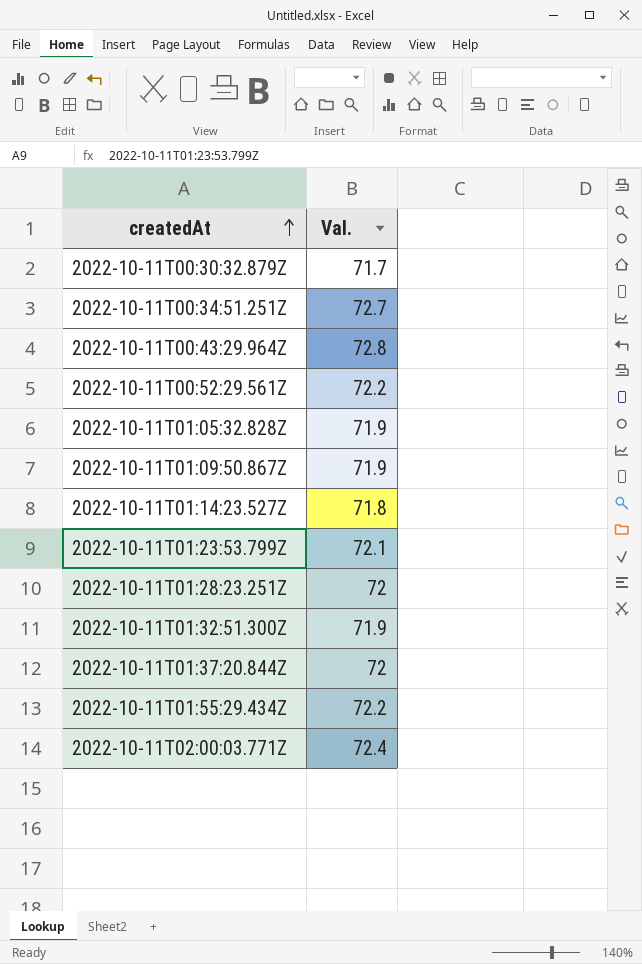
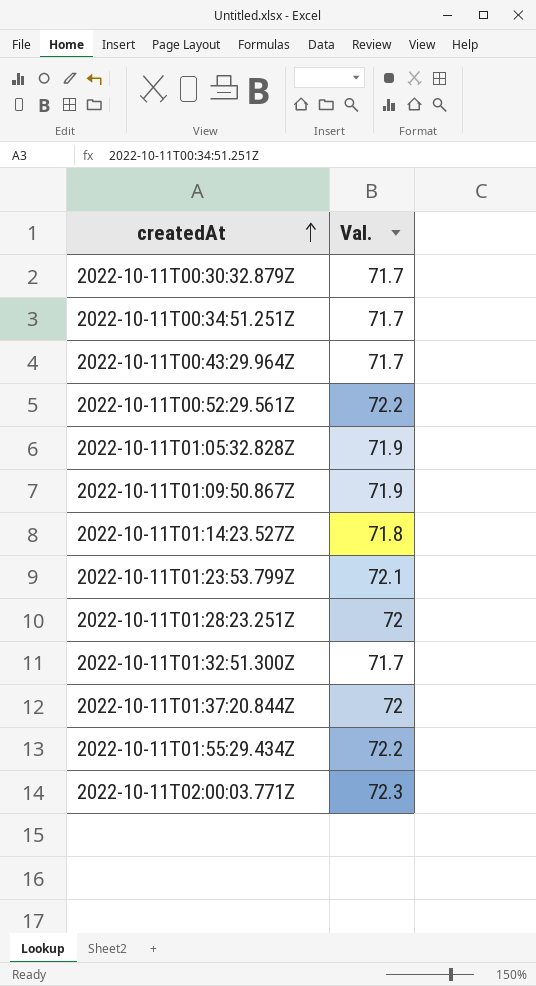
2022-10-11T00:34:51.251Z | Val.: 72.7 -> 71.7
2022-10-11T00:43:29.964Z | Val.: 72.8 -> 71.7
2022-10-11T01:32:51.300Z | Val.: 71.9 -> 71.7
2022-10-11T02:00:03.771Z | Val.: 72.4 -> 72.3

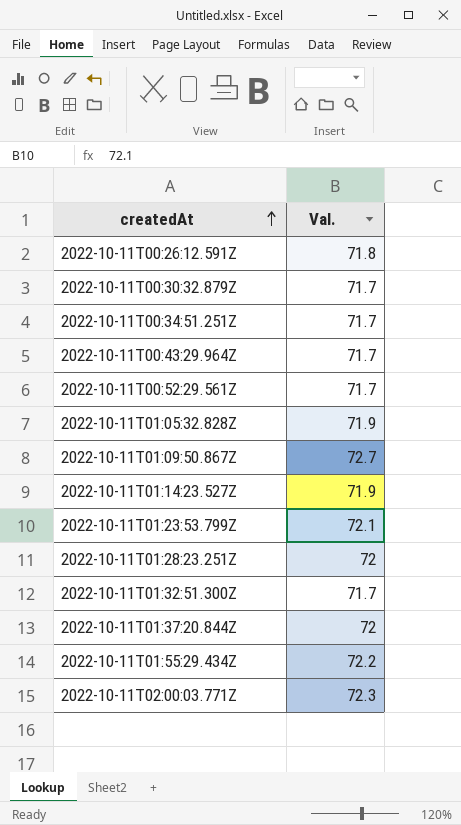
row 2022-10-11T00:26:12.591Z: none -> 71.8
2022-10-11T00:52:29.561Z | Val.: 72.2 -> 71.7
2022-10-11T01:09:50.867Z | Val.: 71.9 -> 72.7
2022-10-11T01:14:23.527Z | Val.: 71.8 -> 71.9

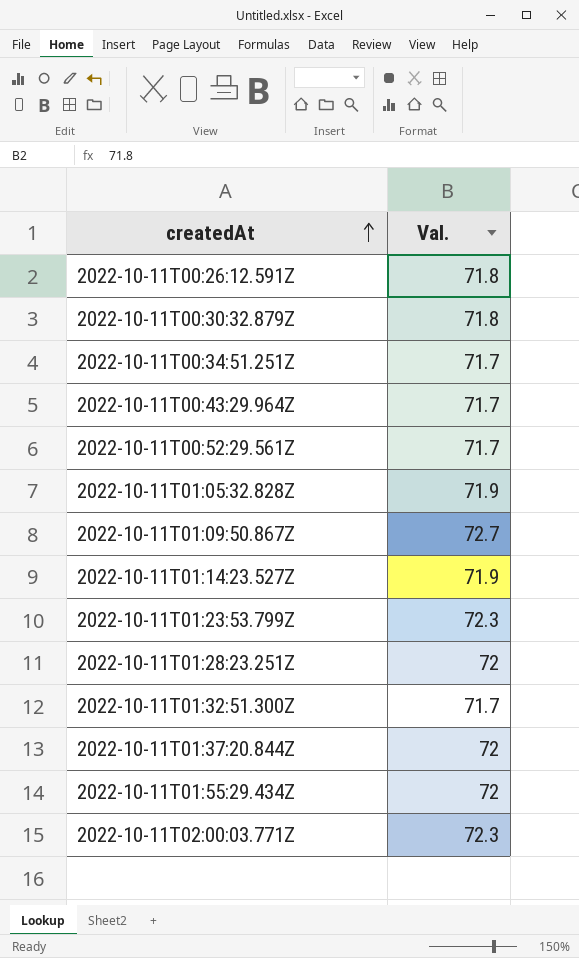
2022-10-11T00:30:32.879Z | Val.: 71.7 -> 71.8
2022-10-11T01:23:53.799Z | Val.: 72.1 -> 72.3
2022-10-11T01:55:29.434Z | Val.: 72.2 -> 72

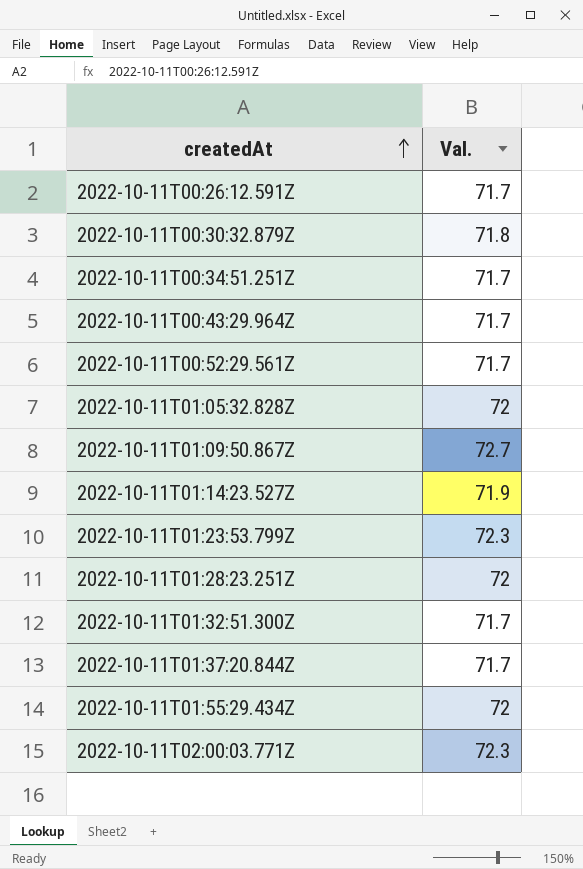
2022-10-11T00:26:12.591Z | Val.: 71.8 -> 71.7
2022-10-11T01:05:32.828Z | Val.: 71.9 -> 72
2022-10-11T01:37:20.844Z | Val.: 72 -> 71.7

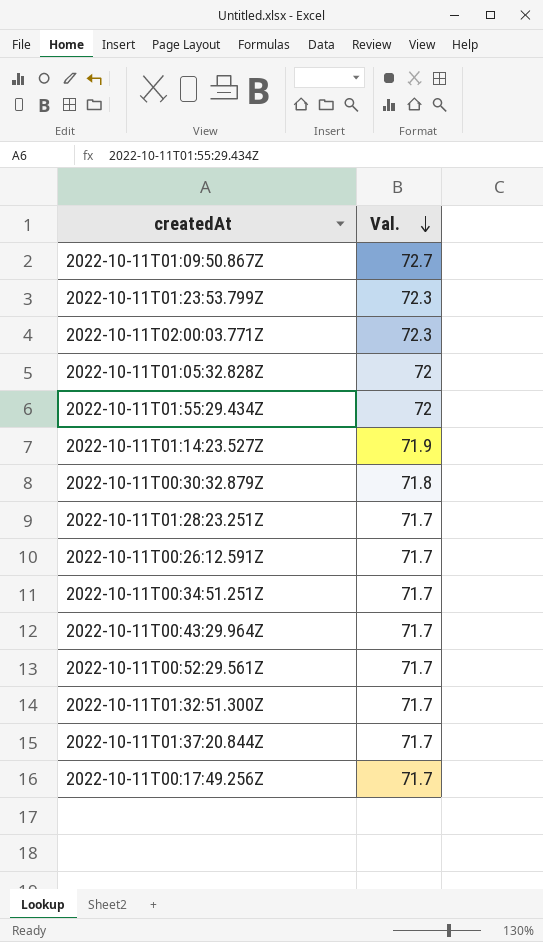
row order: createdAt ascending -> Val. descending
2022-10-11T01:28:23.251Z | Val.: 72 -> 71.7
row 2022-10-11T00:17:49.256Z: none -> 71.7

